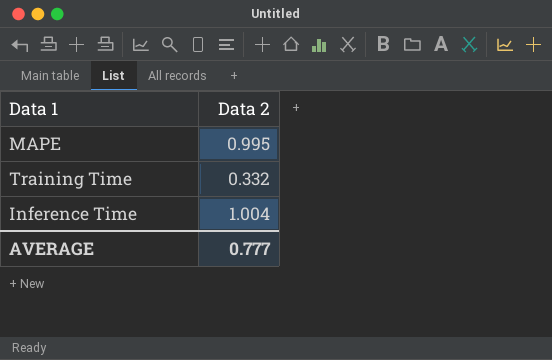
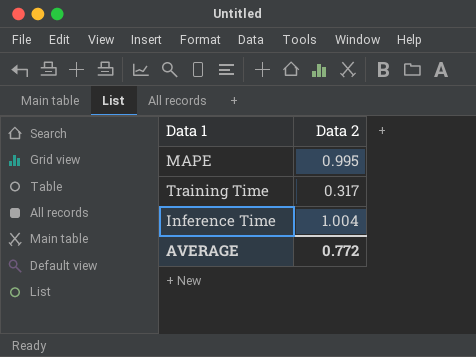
Training Time | Data 2: 0.332 -> 0.317
AVERAGE | Data 2: 0.777 -> 0.772

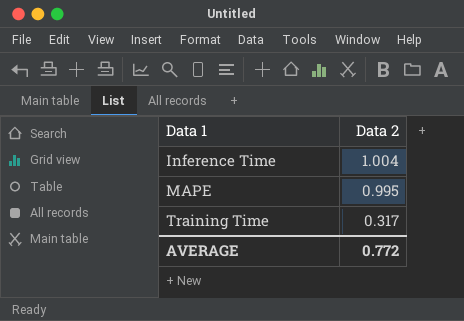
row order: none -> Data 1 ascending

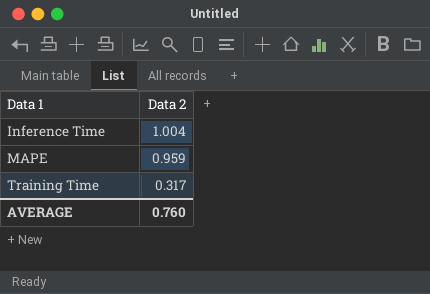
MAPE | Data 2: 0.995 -> 0.959
AVERAGE | Data 2: 0.772 -> 0.760

